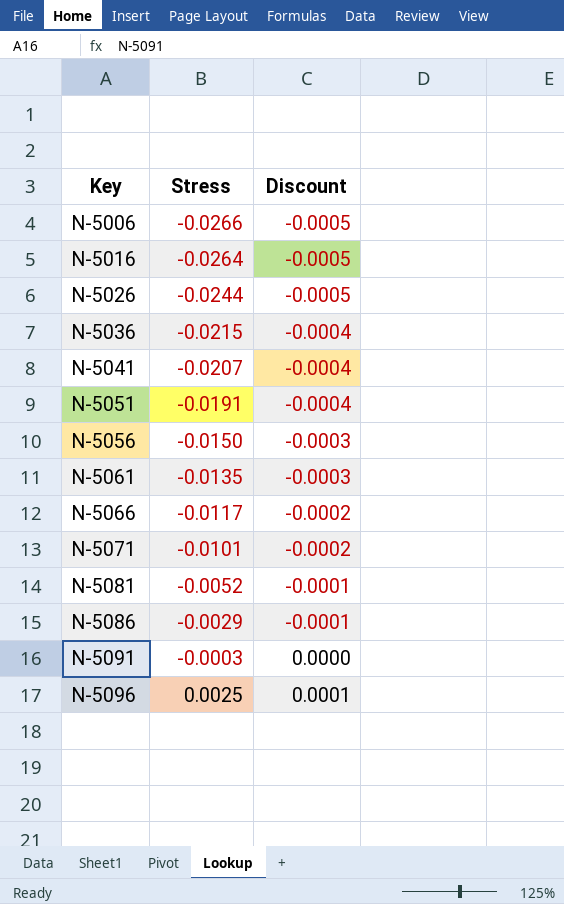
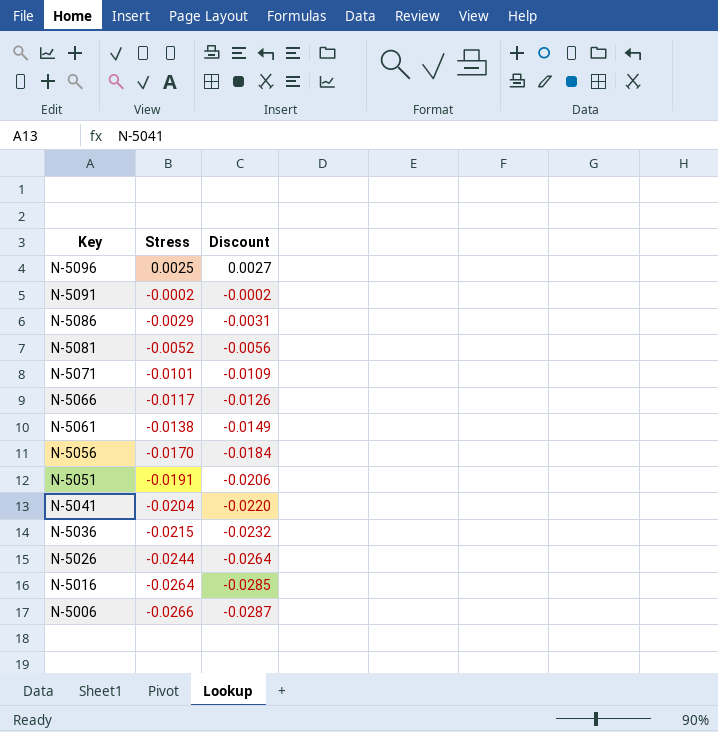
row order: Key ascending -> Key descending
column Discount | formula: [Stress] * 0.02 -> [Stress] * 1.08
N-5091 | Stress: -0.0003 -> -0.0002
N-5061 | Stress: -0.0135 -> -0.0138
N-5056 | Stress: -0.0150 -> -0.0170
N-5041 | Stress: -0.0207 -> -0.0204

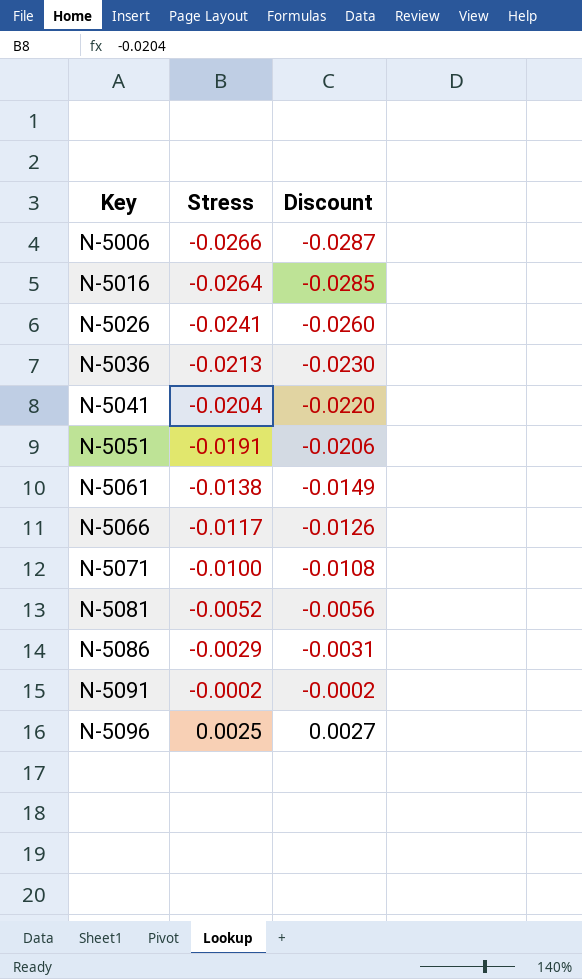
row order: Key descending -> Key ascending
row N-5056: -0.0170 | -0.0184 -> none
N-5026 | Stress: -0.0244 -> -0.0241
N-5026 | Discount: -0.0264 -> -0.0260
N-5036 | Stress: -0.0215 -> -0.0213
N-5036 | Discount: -0.0232 -> -0.0230
N-5071 | Stress: -0.0101 -> -0.0100
N-5071 | Discount: -0.0109 -> -0.0108

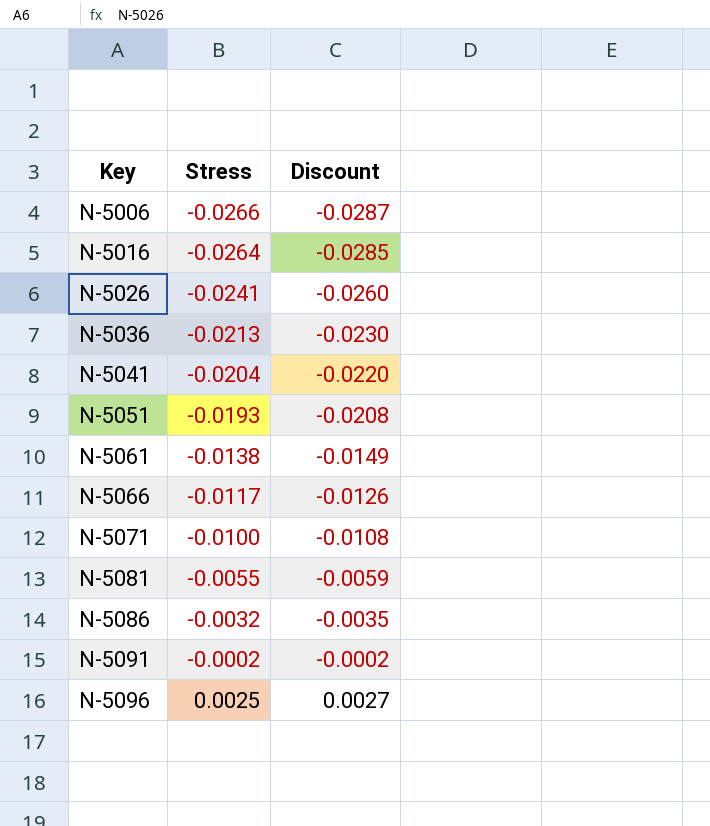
N-5051 | Stress: -0.0191 -> -0.0193
N-5051 | Discount: -0.0206 -> -0.0208
N-5081 | Stress: -0.0052 -> -0.0055
N-5081 | Discount: -0.0056 -> -0.0059
N-5086 | Stress: -0.0029 -> -0.0032
N-5086 | Discount: -0.0031 -> -0.0035

